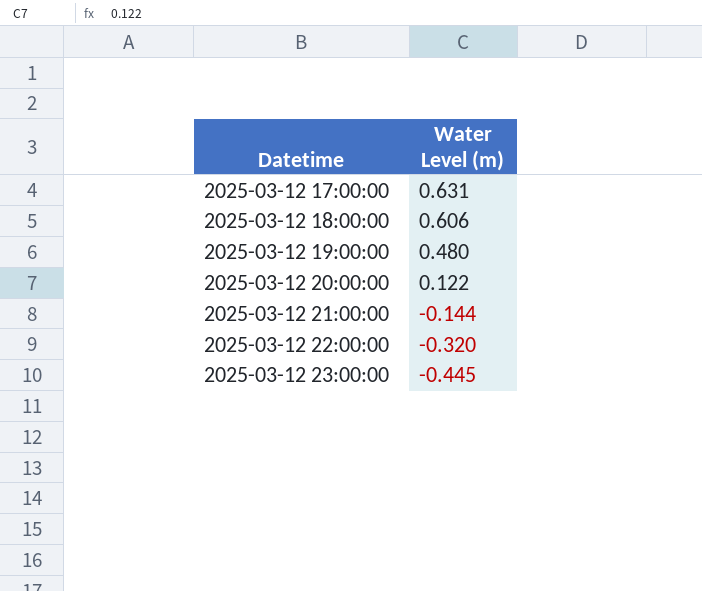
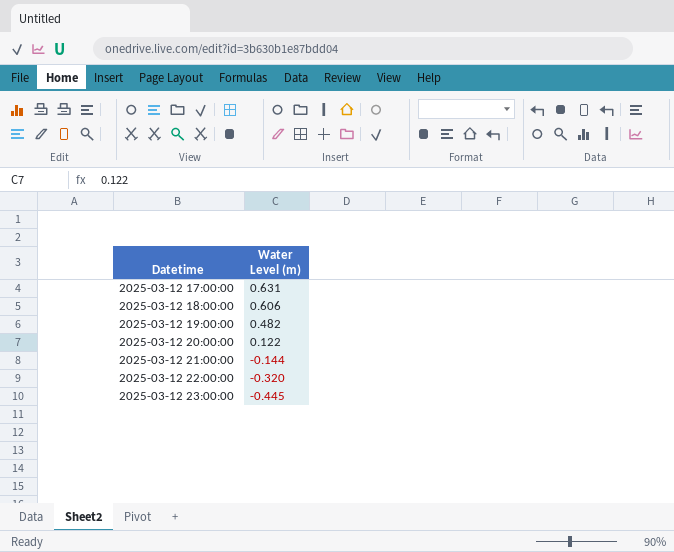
2025-03-12 19:00:00 | Water Level (m): 0.480 -> 0.482

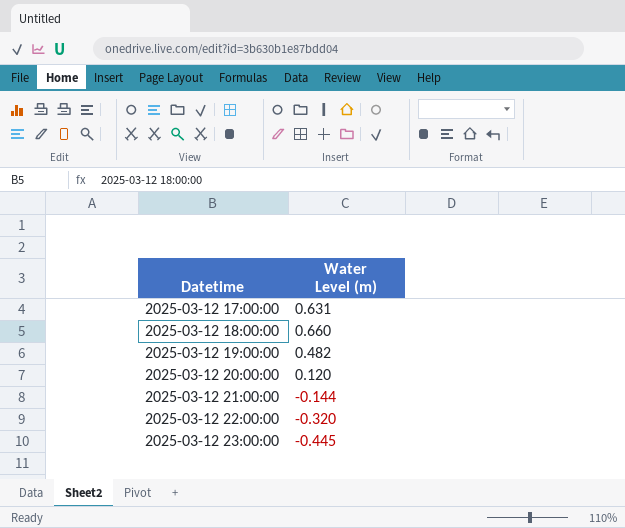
2025-03-12 18:00:00 | Water Level (m): 0.606 -> 0.660
2025-03-12 20:00:00 | Water Level (m): 0.122 -> 0.120

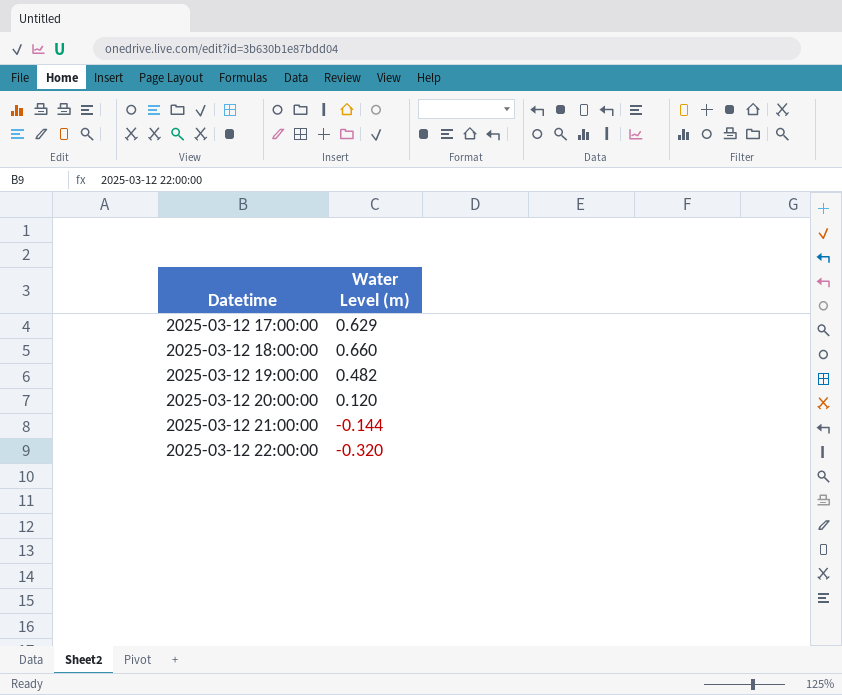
row 2025-03-12 23:00:00: -0.445 -> none
2025-03-12 17:00:00 | Water Level (m): 0.631 -> 0.629

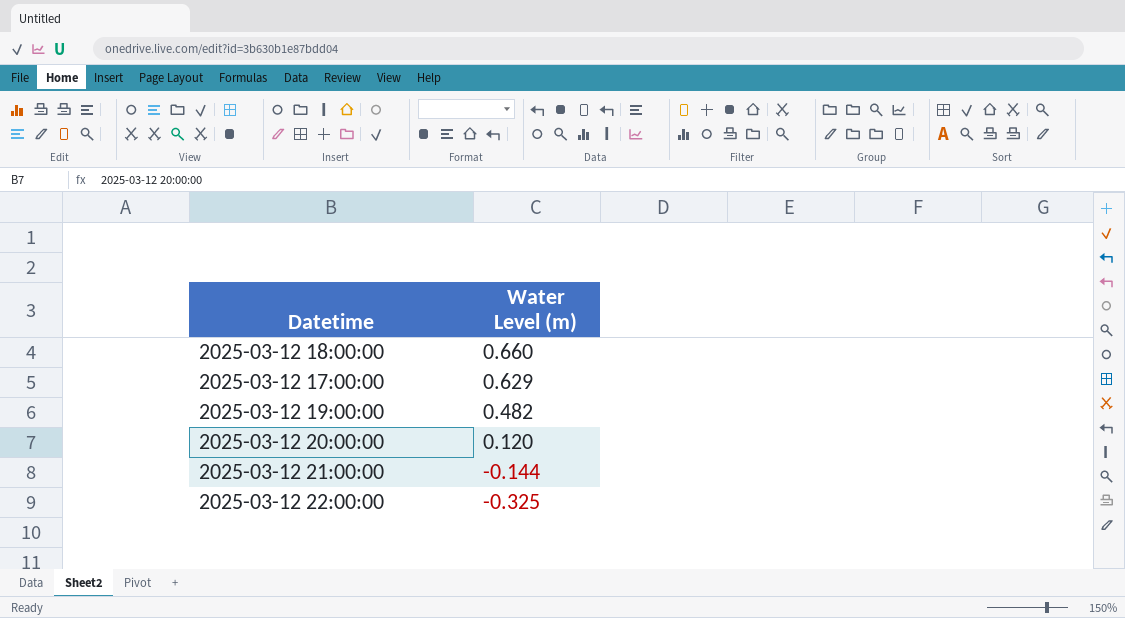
row order: Datetime ascending -> Water Level (m) descending
2025-03-12 22:00:00 | Water Level (m): -0.320 -> -0.325

